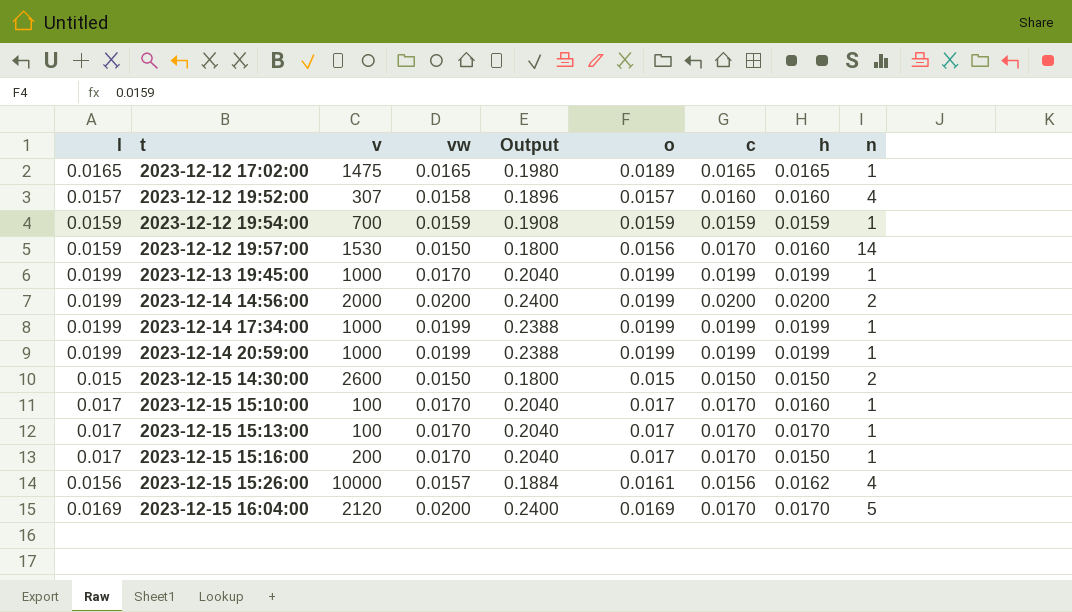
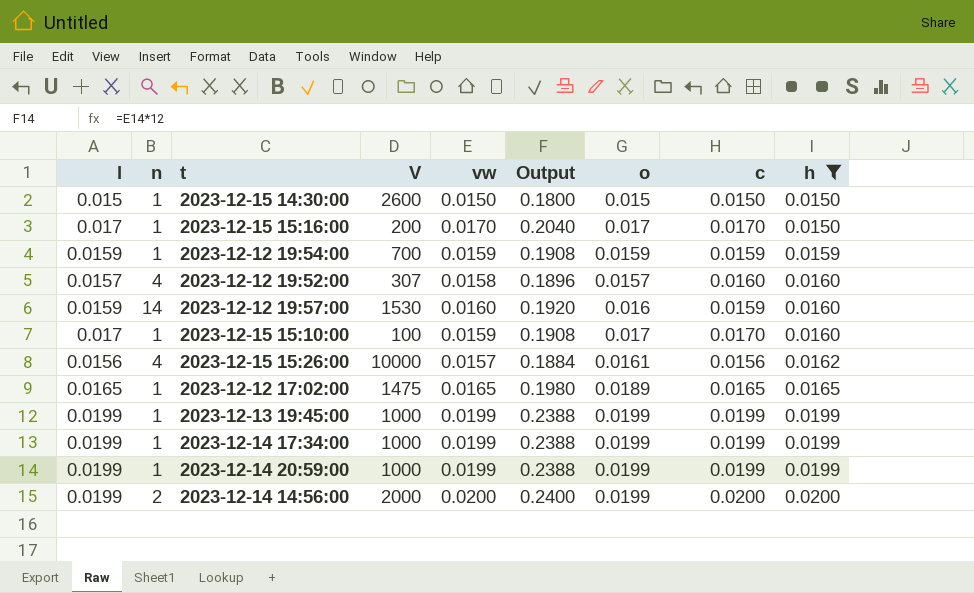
filter: none -> h != 0.0170
row order: t ascending -> h ascending
column n | position: 9 -> 2
column name: v -> V
2023-12-15 14:30:00 | n: 2 -> 1
2023-12-12 19:57:00 | vw: 0.0150 -> 0.0160
2023-12-12 19:57:00 | Output: 0.1800 -> 0.1920
2023-12-12 19:57:00 | o: 0.0156 -> 0.016
2023-12-12 19:57:00 | c: 0.0170 -> 0.0159
2023-12-15 15:10:00 | vw: 0.0170 -> 0.0159
2023-12-15 15:10:00 | Output: 0.2040 -> 0.1908
2023-12-13 19:45:00 | vw: 0.0170 -> 0.0199
2023-12-13 19:45:00 | Output: 0.2040 -> 0.2388

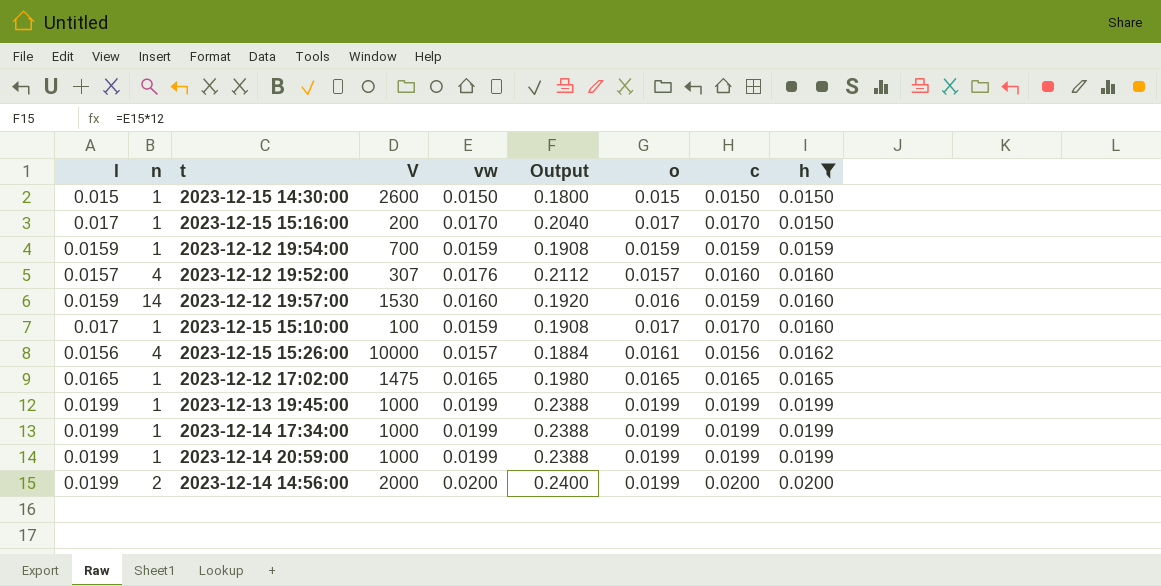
2023-12-12 19:52:00 | vw: 0.0158 -> 0.0176
2023-12-12 19:52:00 | Output: 0.1896 -> 0.2112
2023-12-12 17:02:00 | o: 0.0189 -> 0.0165

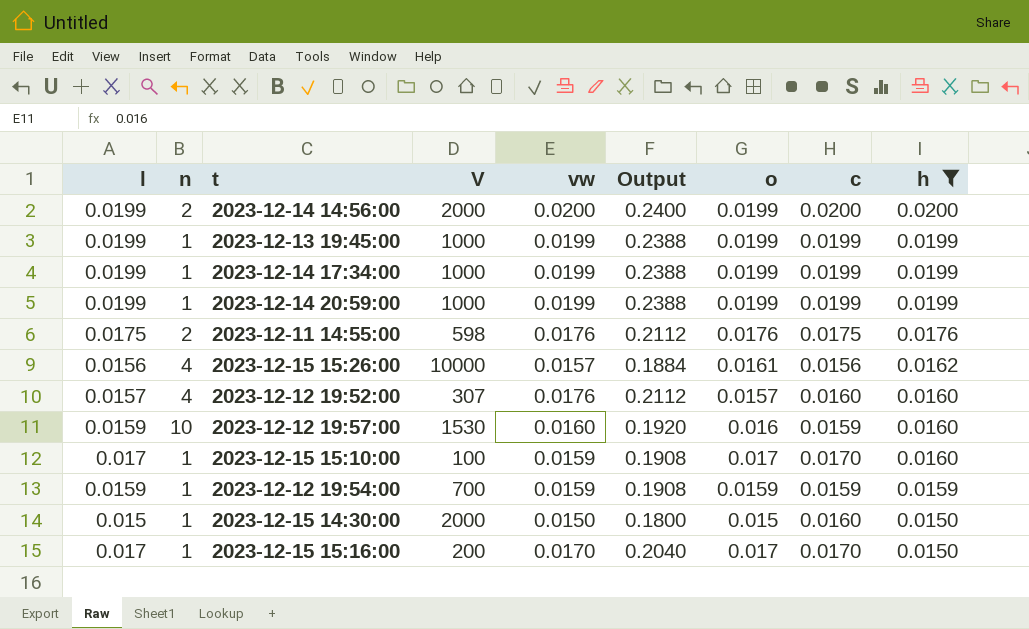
row order: h ascending -> h descending
row 2023-12-12 17:02:00: 0.0165 | 1 | 1475 | 0.0165 | 0.1980 | 0.0165 | 0.0165 | 0.0165 -> none
row 2023-12-11 14:55:00: none -> 0.0175 | 2 | 598 | 0.0176 | 0.2112 | 0.0176 | 0.0175 | 0.0176
2023-12-12 19:57:00 | n: 14 -> 10
2023-12-15 14:30:00 | V: 2600 -> 2000
2023-12-15 14:30:00 | c: 0.0150 -> 0.0160

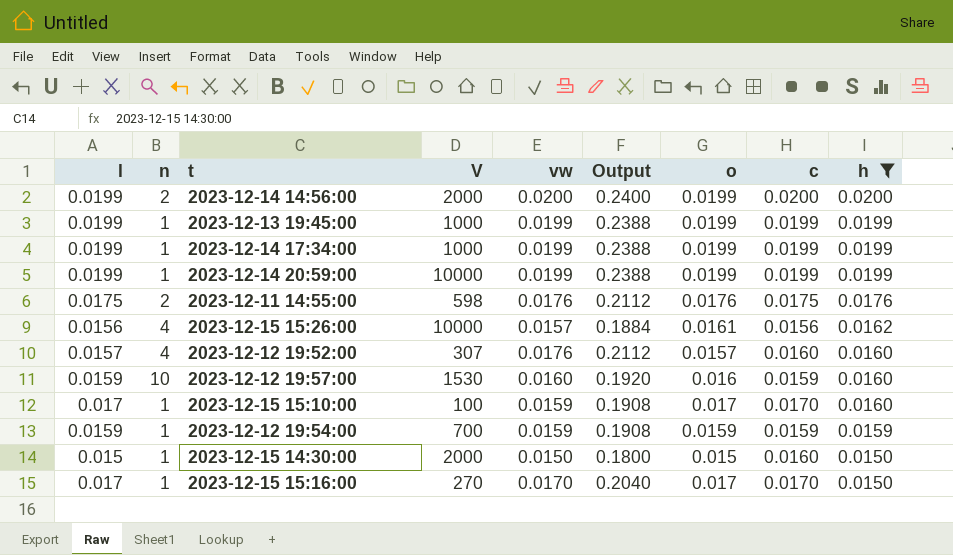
2023-12-14 20:59:00 | V: 1000 -> 10000
2023-12-15 15:16:00 | V: 200 -> 270

